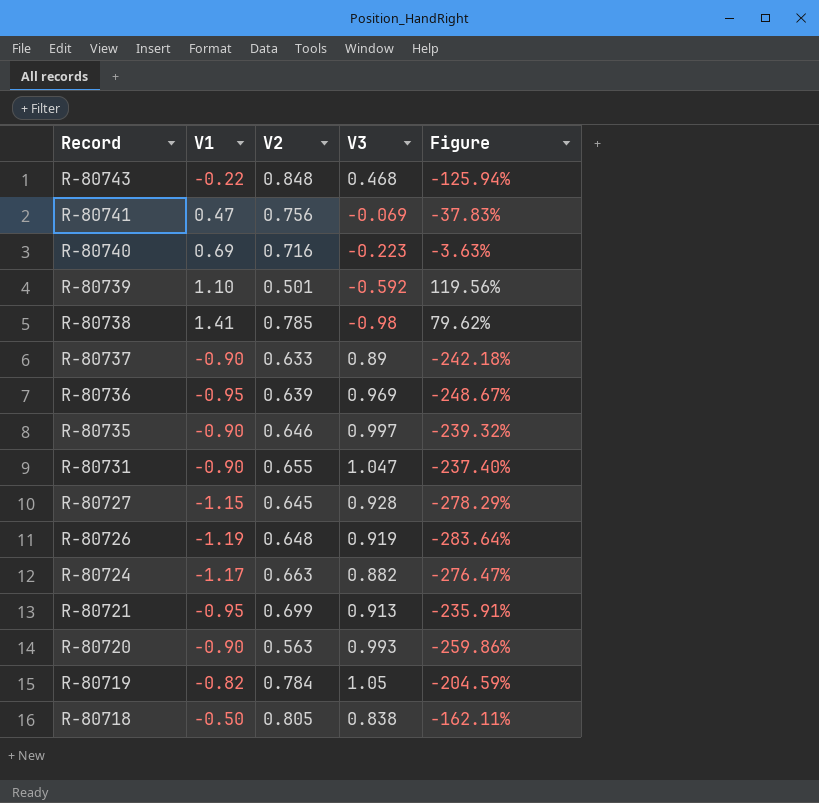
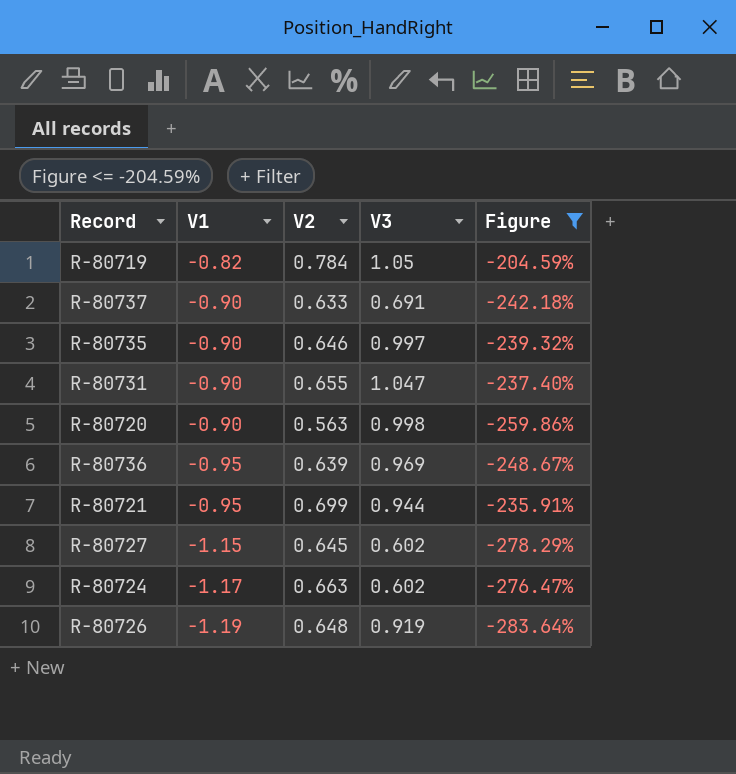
filter: none -> Figure <= -204.59%
row order: Record descending -> V1 descending
R-80737 | V3: 0.89 -> 0.691
R-80720 | V3: 0.993 -> 0.998
R-80721 | V3: 0.913 -> 0.944
R-80727 | V3: 0.928 -> 0.602
R-80724 | V3: 0.882 -> 0.602

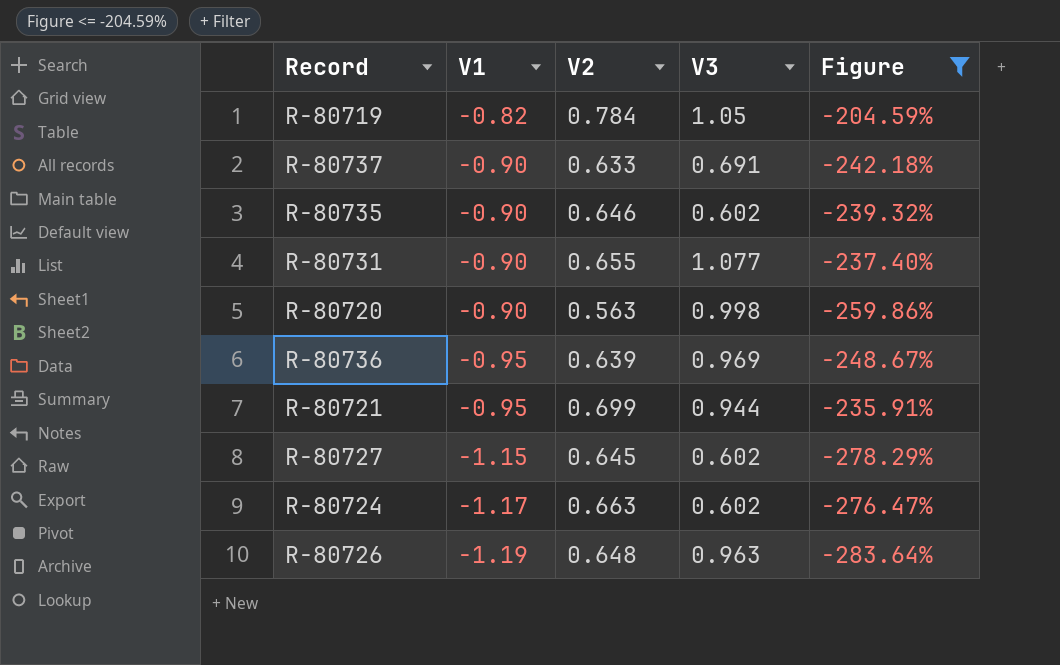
R-80735 | V3: 0.997 -> 0.602
R-80731 | V3: 1.047 -> 1.077
R-80726 | V3: 0.919 -> 0.963

